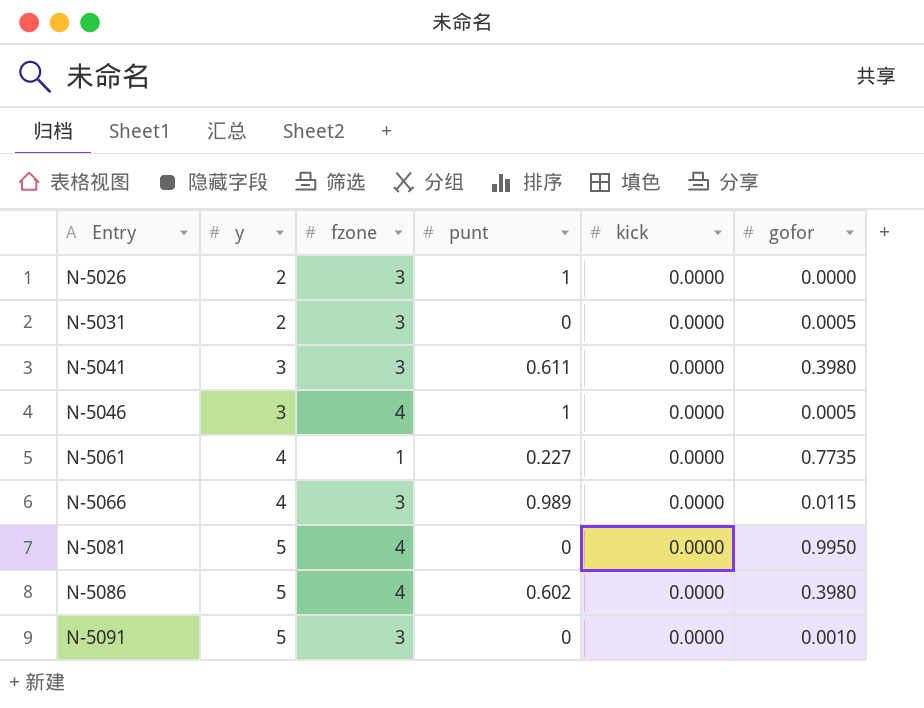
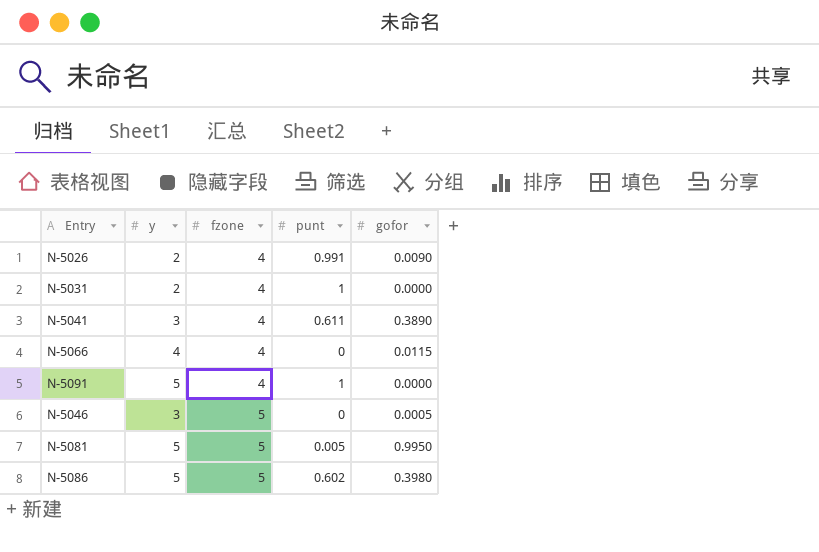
row order: Entry ascending -> fzone ascending
column kick | position: 5 -> none
row N-5061: 4 | 1 | 0.227 | 0.0000 | 0.7735 -> none
N-5026 | fzone: 3 -> 4
N-5026 | punt: 1 -> 0.991
N-5026 | gofor: 0.0000 -> 0.0090
N-5031 | fzone: 3 -> 4
N-5031 | punt: 0 -> 1
N-5031 | gofor: 0.0005 -> 0.0000
N-5041 | fzone: 3 -> 4
N-5041 | gofor: 0.3980 -> 0.3890
N-5066 | fzone: 3 -> 4
N-5066 | punt: 0.989 -> 0
N-5091 | fzone: 3 -> 4
N-5091 | punt: 0 -> 1
N-5091 | gofor: 0.0010 -> 0.0000
N-5046 | fzone: 4 -> 5
N-5046 | punt: 1 -> 0
N-5081 | fzone: 4 -> 5
N-5081 | punt: 0 -> 0.005
N-5086 | fzone: 4 -> 5

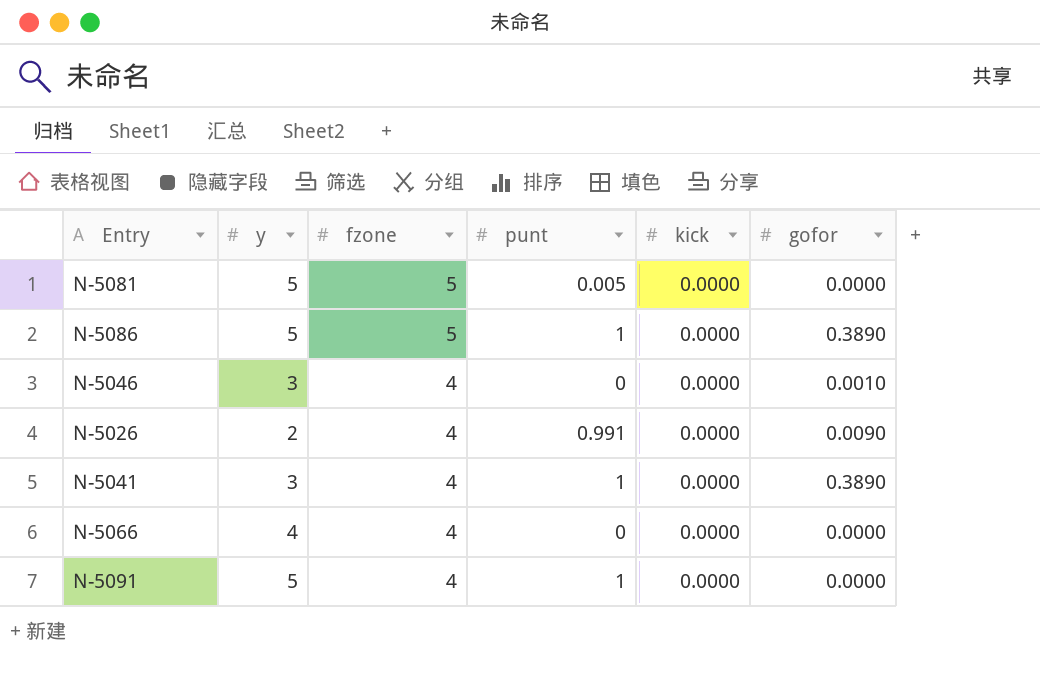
row order: fzone ascending -> fzone descending
column kick | position: none -> 5
row N-5031: 2 | 4 | 1 | 0.0000 -> none
N-5081 | gofor: 0.9950 -> 0.0000
N-5086 | punt: 0.602 -> 1
N-5086 | gofor: 0.3980 -> 0.3890
N-5046 | fzone: 5 -> 4
N-5046 | gofor: 0.0005 -> 0.0010
N-5041 | punt: 0.611 -> 1
N-5066 | gofor: 0.0115 -> 0.0000

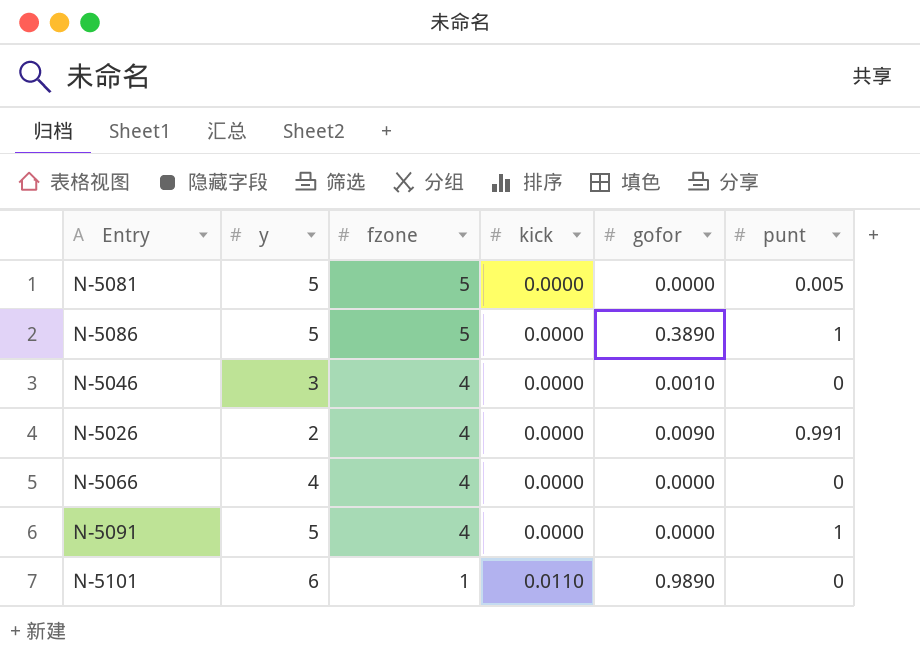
column punt | position: 4 -> 6
row N-5041: 3 | 4 | 1 | 0.0000 | 0.3890 -> none
row N-5101: none -> 6 | 1 | 0.0110 | 0.9890 | 0

